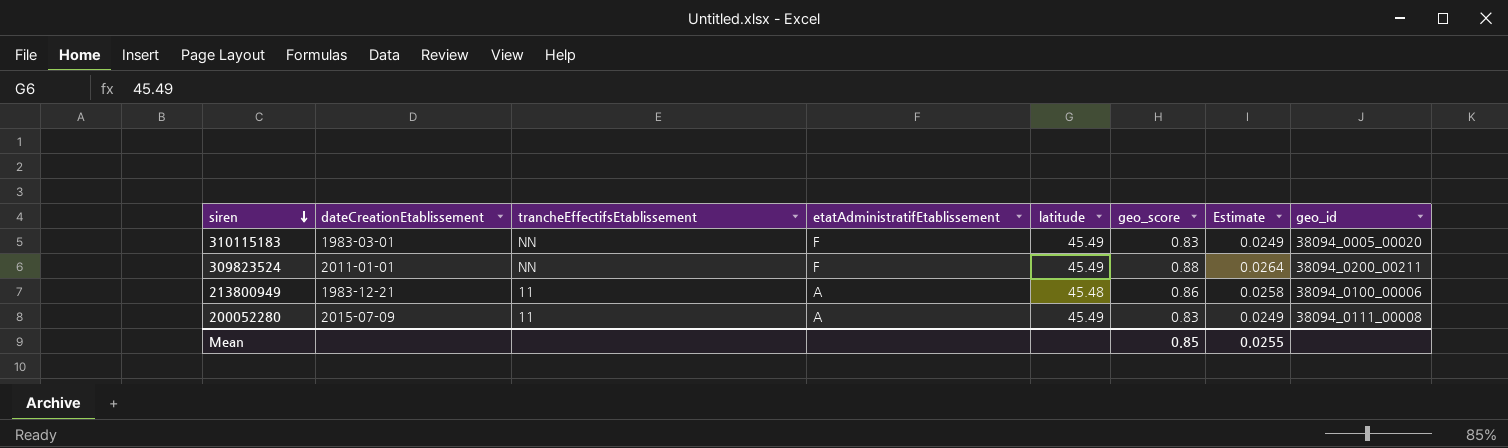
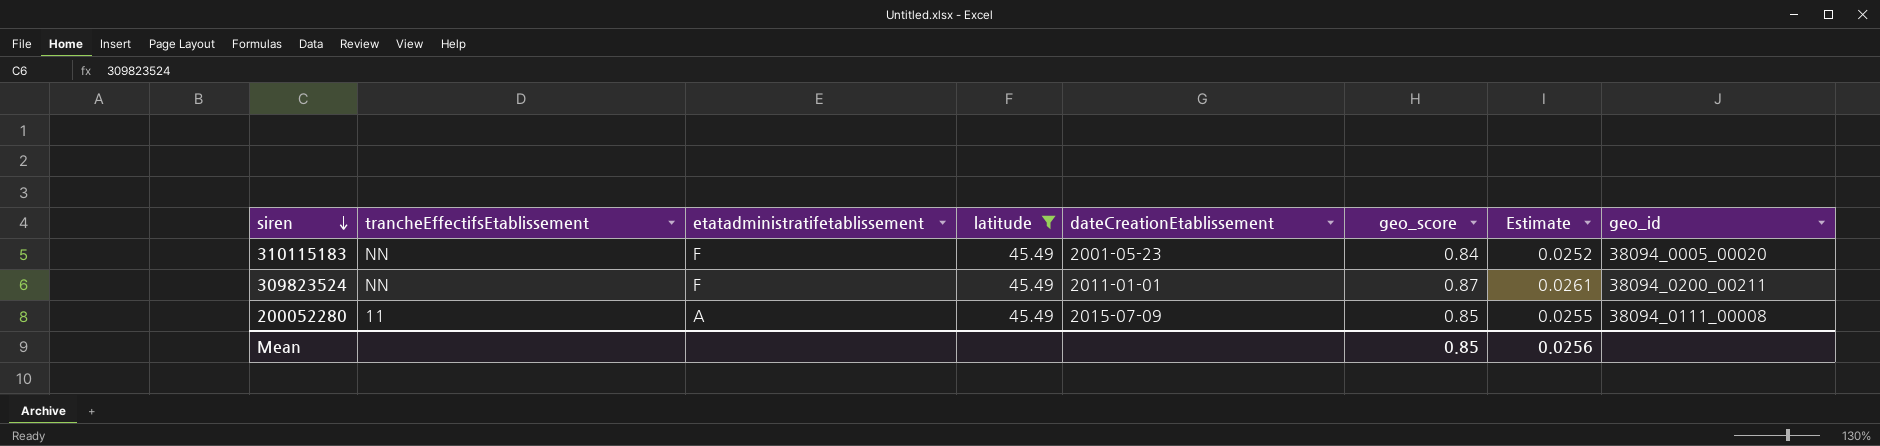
filter: none -> latitude = 45.49
column name: etatAdministratifEtablissement -> etatadministratifetablissement
column dateCreationEtablissement | position: 2 -> 5
310115183 | dateCreationEtablissement: 1983-03-01 -> 2001-05-23
310115183 | geo_score: 0.83 -> 0.84
310115183 | Estimate: 0.0249 -> 0.0252
309823524 | geo_score: 0.88 -> 0.87
309823524 | Estimate: 0.0264 -> 0.0261
200052280 | geo_score: 0.83 -> 0.85
200052280 | Estimate: 0.0249 -> 0.0255
Mean | Estimate: 0.0255 -> 0.0256

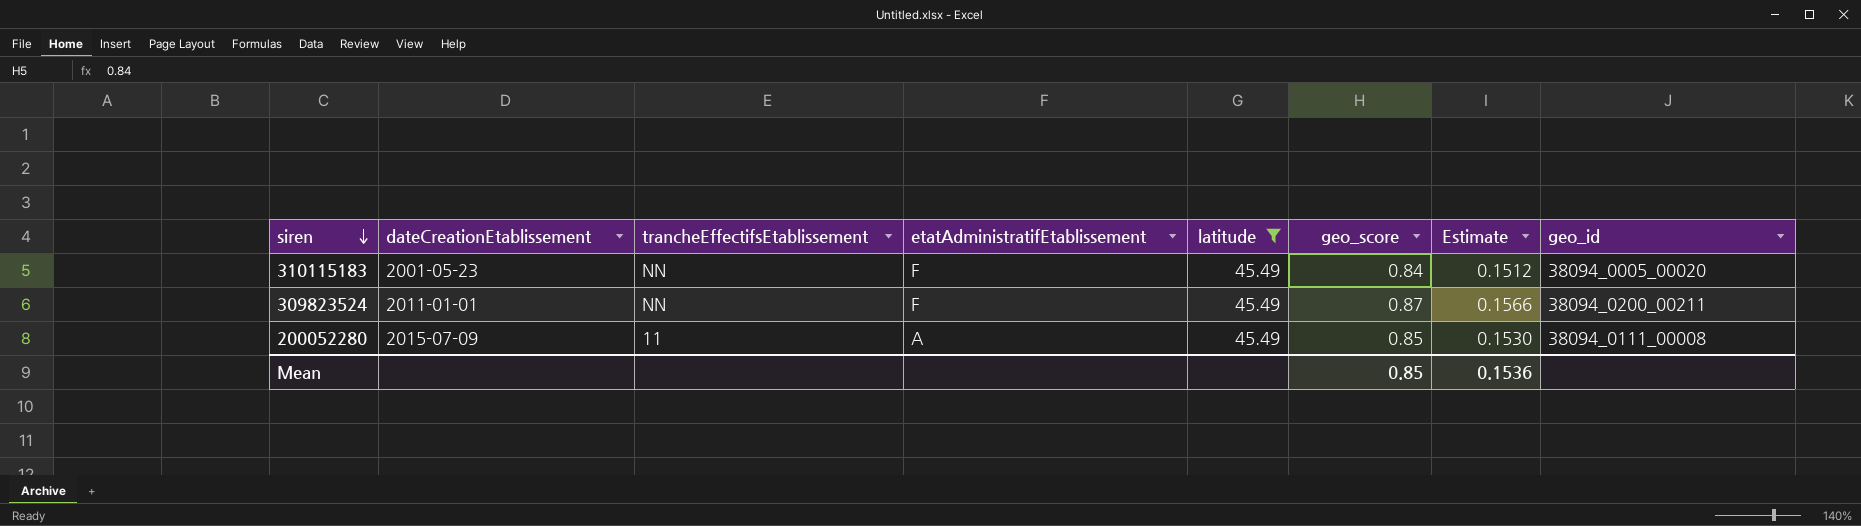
column dateCreationEtablissement | position: 5 -> 2
column name: etatadministratifetablissement -> etatAdministratifEtablissement
column Estimate | formula: [geo_score] * 0.03 -> [geo_score] * 0.18
Mean | Estimate: 0.0256 -> 0.1536

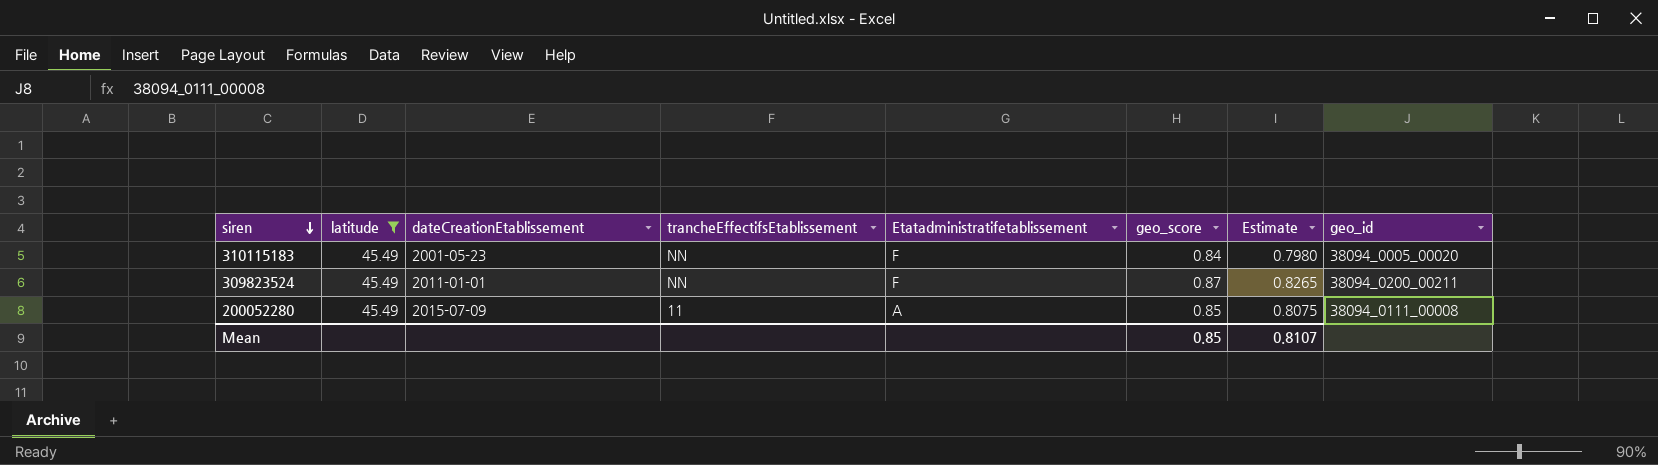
column latitude | position: 5 -> 2
column name: etatAdministratifEtablissement -> Etatadministratifetablissement
column Estimate | formula: [geo_score] * 0.18 -> [geo_score] * 0.95
Mean | Estimate: 0.1536 -> 0.8107

